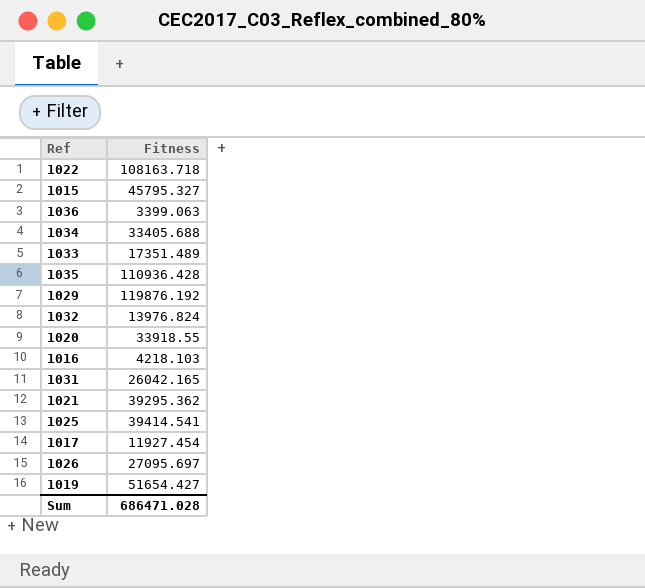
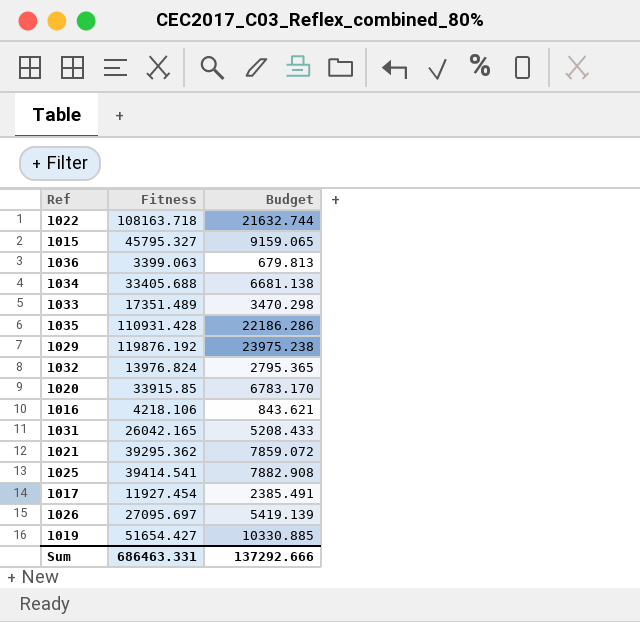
column Budget | formula: none -> [Fitness] * 0.2
1035 | Fitness: 110936.428 -> 110931.428
1020 | Fitness: 33918.55 -> 33915.85
1016 | Fitness: 4218.103 -> 4218.106
Sum | Fitness: 686471.028 -> 686463.331

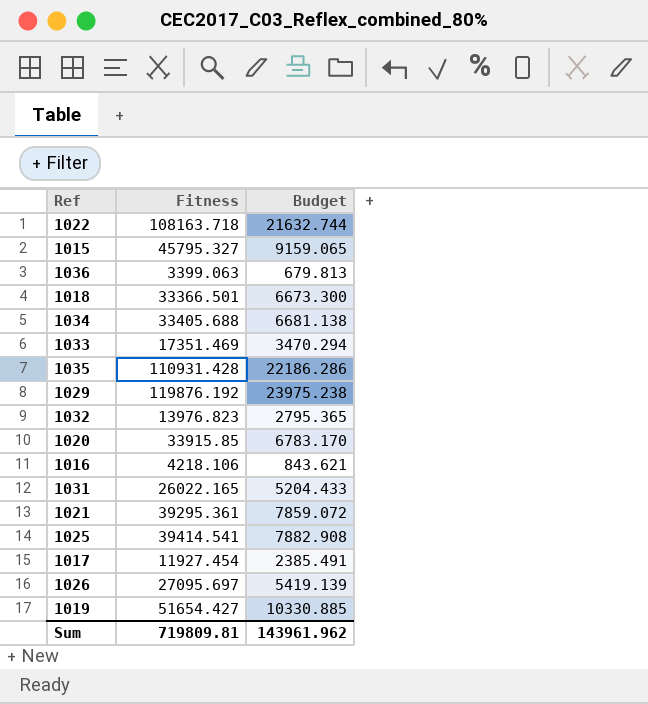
row 1018: none -> 33366.501 | 6673.300
1033 | Fitness: 17351.489 -> 17351.469
1033 | Budget: 3470.298 -> 3470.294
1032 | Fitness: 13976.824 -> 13976.823
1031 | Fitness: 26042.165 -> 26022.165
1031 | Budget: 5208.433 -> 5204.433
1021 | Fitness: 39295.362 -> 39295.361
Sum | Fitness: 686463.331 -> 719809.81
Sum | Budget: 137292.666 -> 143961.962

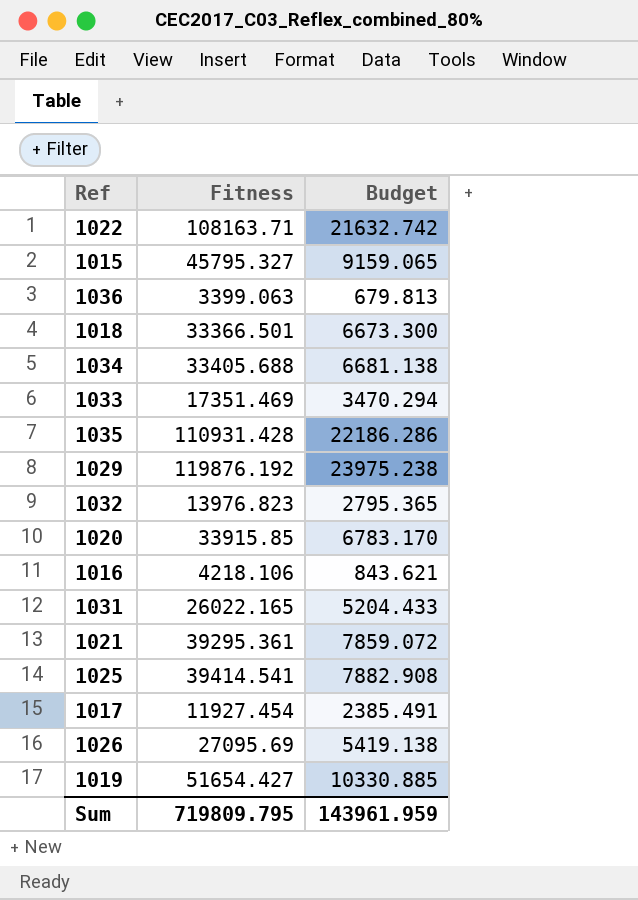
1022 | Fitness: 108163.718 -> 108163.71
1022 | Budget: 21632.744 -> 21632.742
1026 | Fitness: 27095.697 -> 27095.69
1026 | Budget: 5419.139 -> 5419.138
Sum | Fitness: 719809.81 -> 719809.795
Sum | Budget: 143961.962 -> 143961.959

